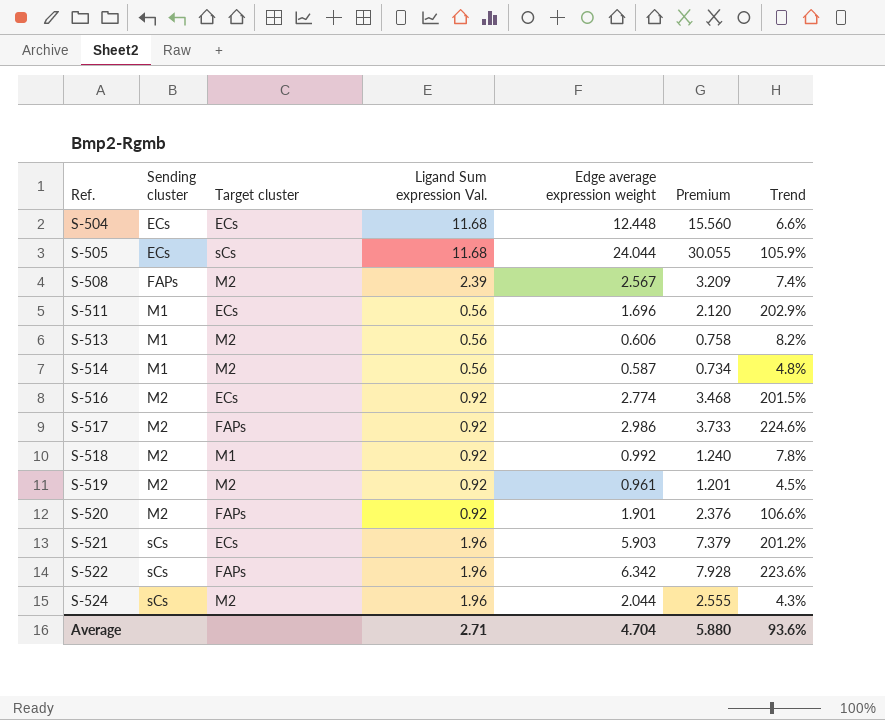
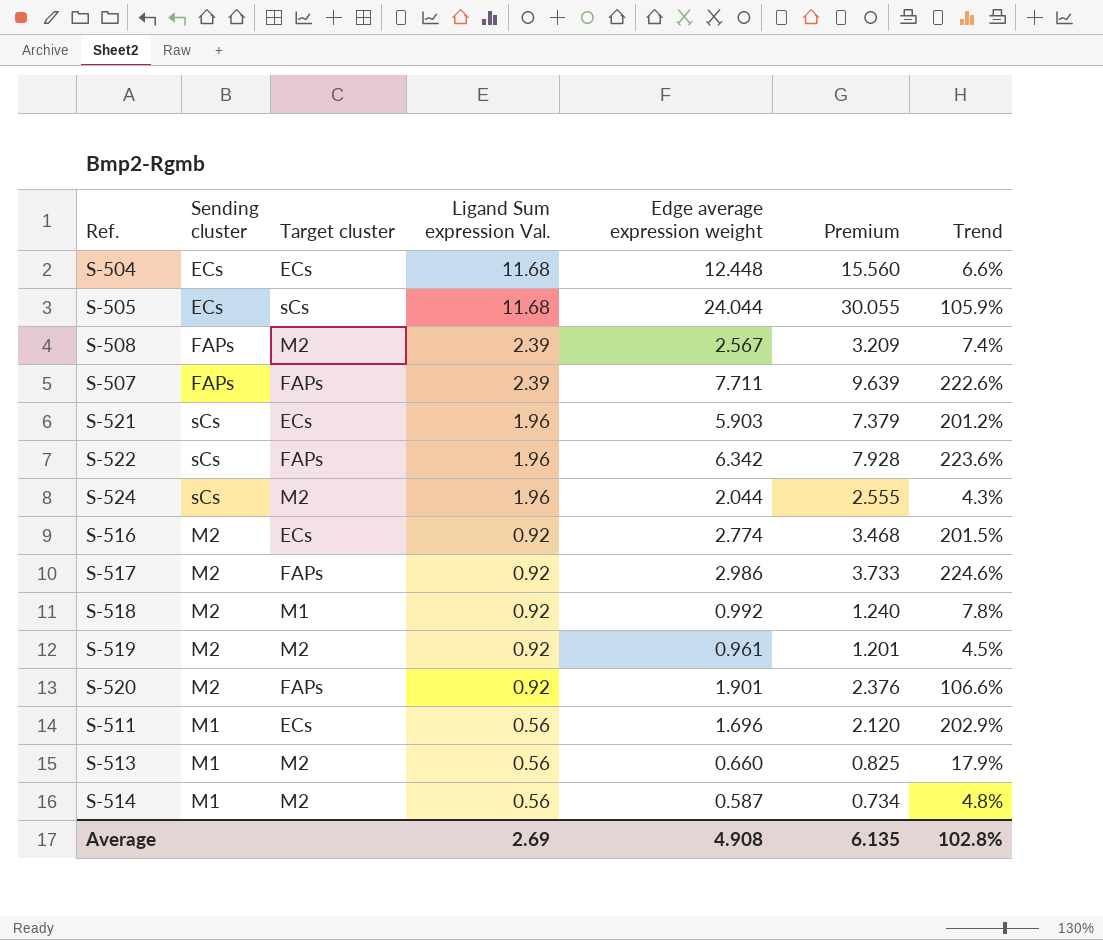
row order: Ref. ascending -> Ligand Sum expression Val. descending
row S-507: none -> FAPs | FAPs | 2.39 | 7.711 | 9.639 | 222.6%
S-513 | Edge average expression weight: 0.606 -> 0.660
S-513 | Premium: 0.758 -> 0.825
S-513 | Trend: 8.2% -> 17.9%
Average | Ligand Sum expression Val.: 2.71 -> 2.69
Average | Edge average expression weight: 4.704 -> 4.908
Average | Premium: 5.880 -> 6.135
Average | Trend: 93.6% -> 102.8%

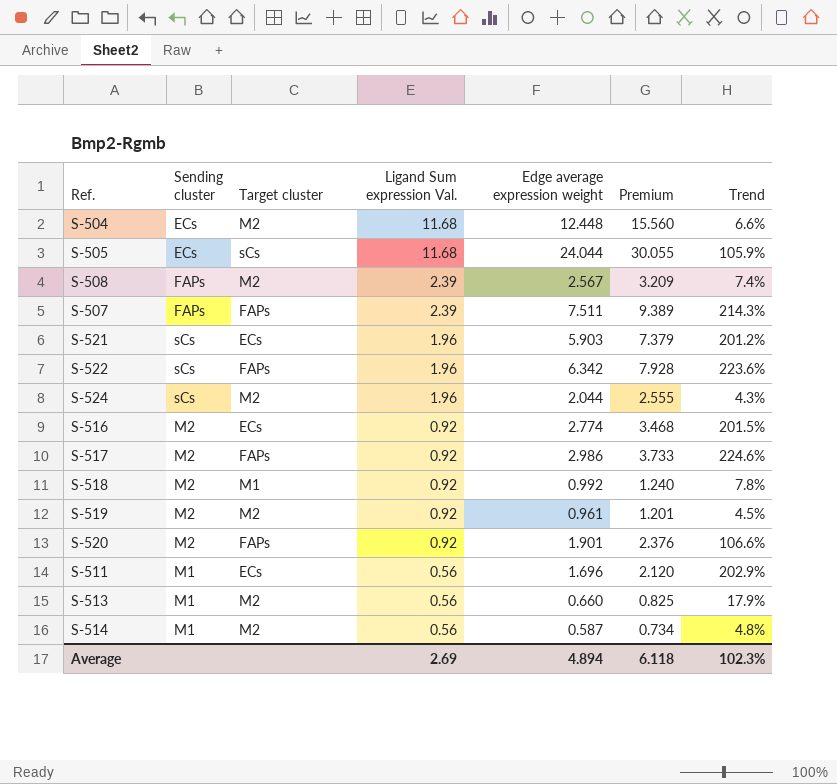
S-504 | Target cluster: ECs -> M2
S-507 | Edge average expression weight: 7.711 -> 7.511
S-507 | Premium: 9.639 -> 9.389
S-507 | Trend: 222.6% -> 214.3%
Average | Edge average expression weight: 4.908 -> 4.894
Average | Premium: 6.135 -> 6.118
Average | Trend: 102.8% -> 102.3%

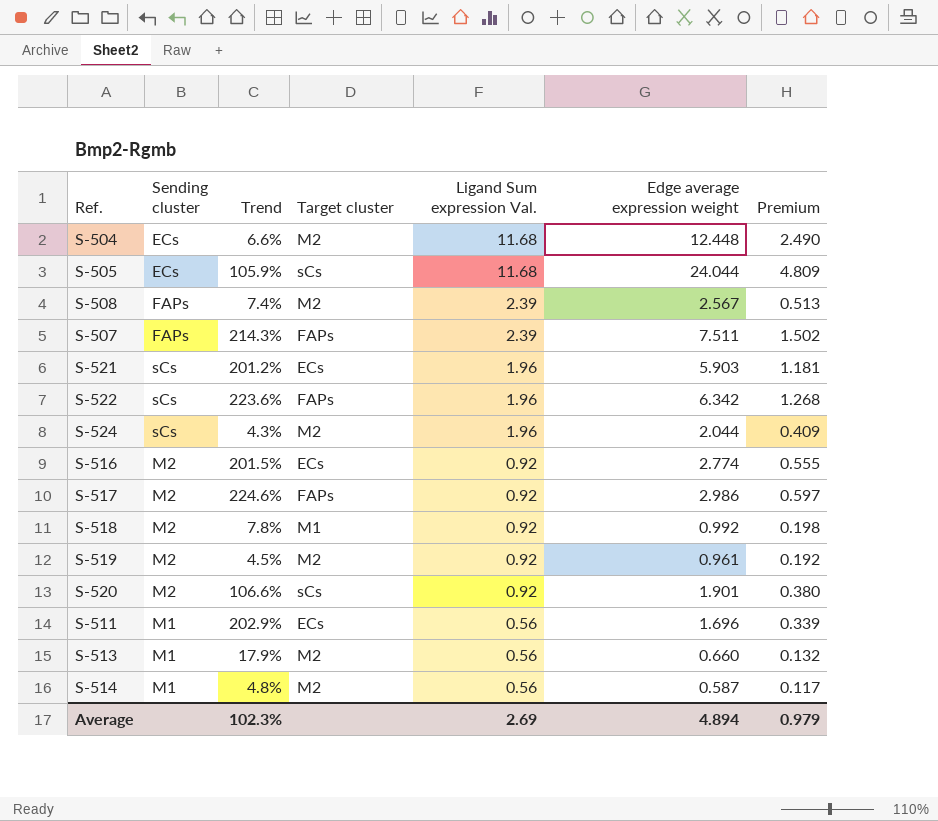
column Trend | position: 7 -> 3
column Premium | formula: [Edge average expression weight] * 1.25 -> [Edge average expression weight] * 0.2
S-520 | Target cluster: FAPs -> sCs
Average | Premium: 6.118 -> 0.979

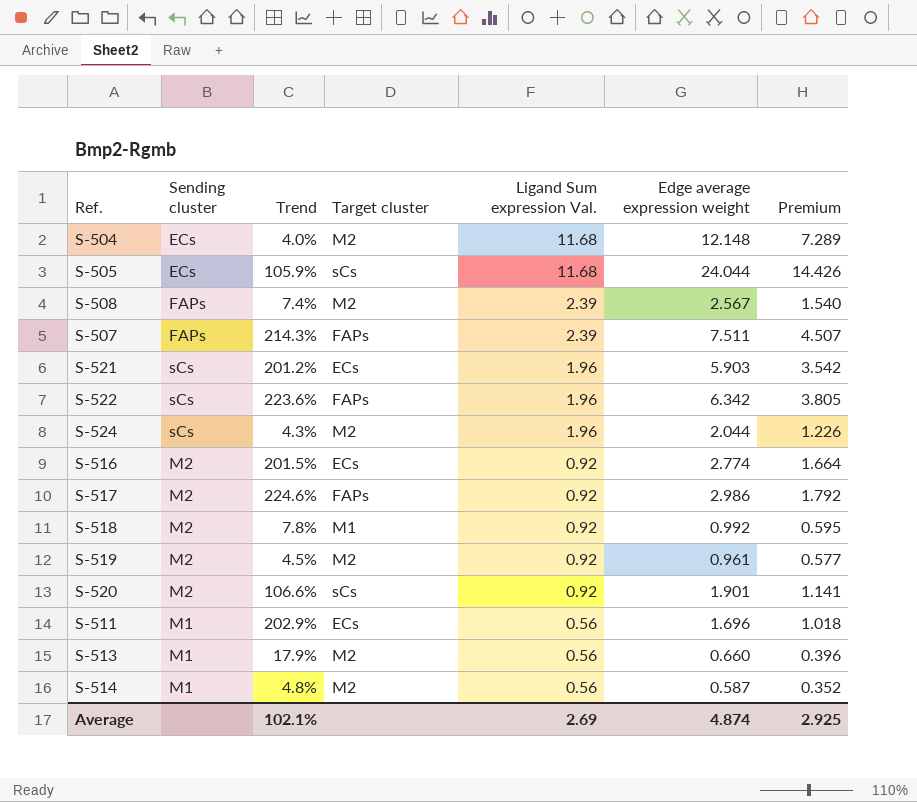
column Premium | formula: [Edge average expression weight] * 0.2 -> [Edge average expression weight] * 0.6
S-504 | Trend: 6.6% -> 4.0%
S-504 | Edge average expression weight: 12.448 -> 12.148
Average | Trend: 102.3% -> 102.1%
Average | Edge average expression weight: 4.894 -> 4.874
Average | Premium: 0.979 -> 2.925

